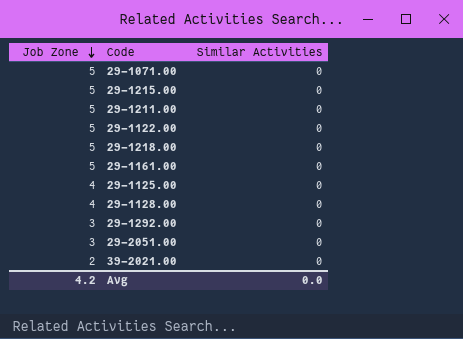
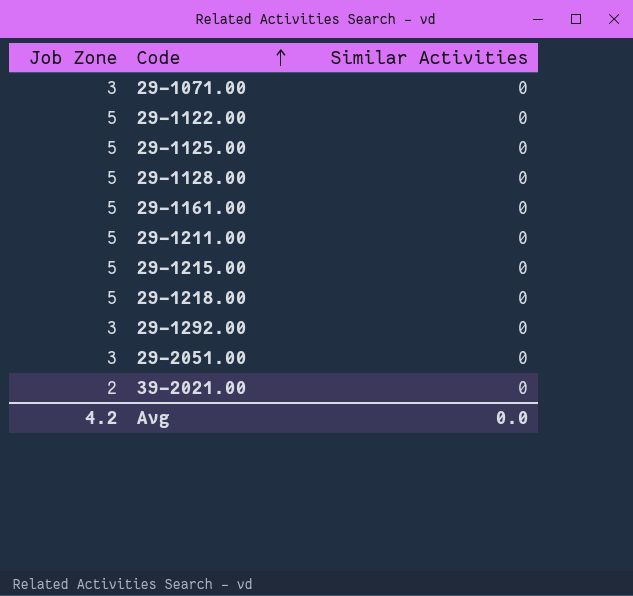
row order: Job Zone descending -> Code ascending
29-1071.00 | Job Zone: 5 -> 3
29-1125.00 | Job Zone: 4 -> 5
29-1128.00 | Job Zone: 4 -> 5

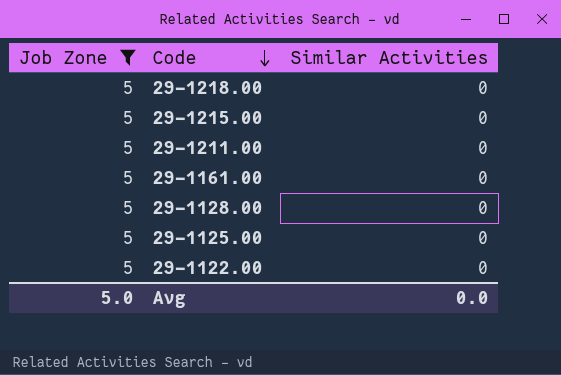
filter: none -> Job Zone = 5
row order: Code ascending -> Code descending
Avg | Job Zone: 4.2 -> 5.0

